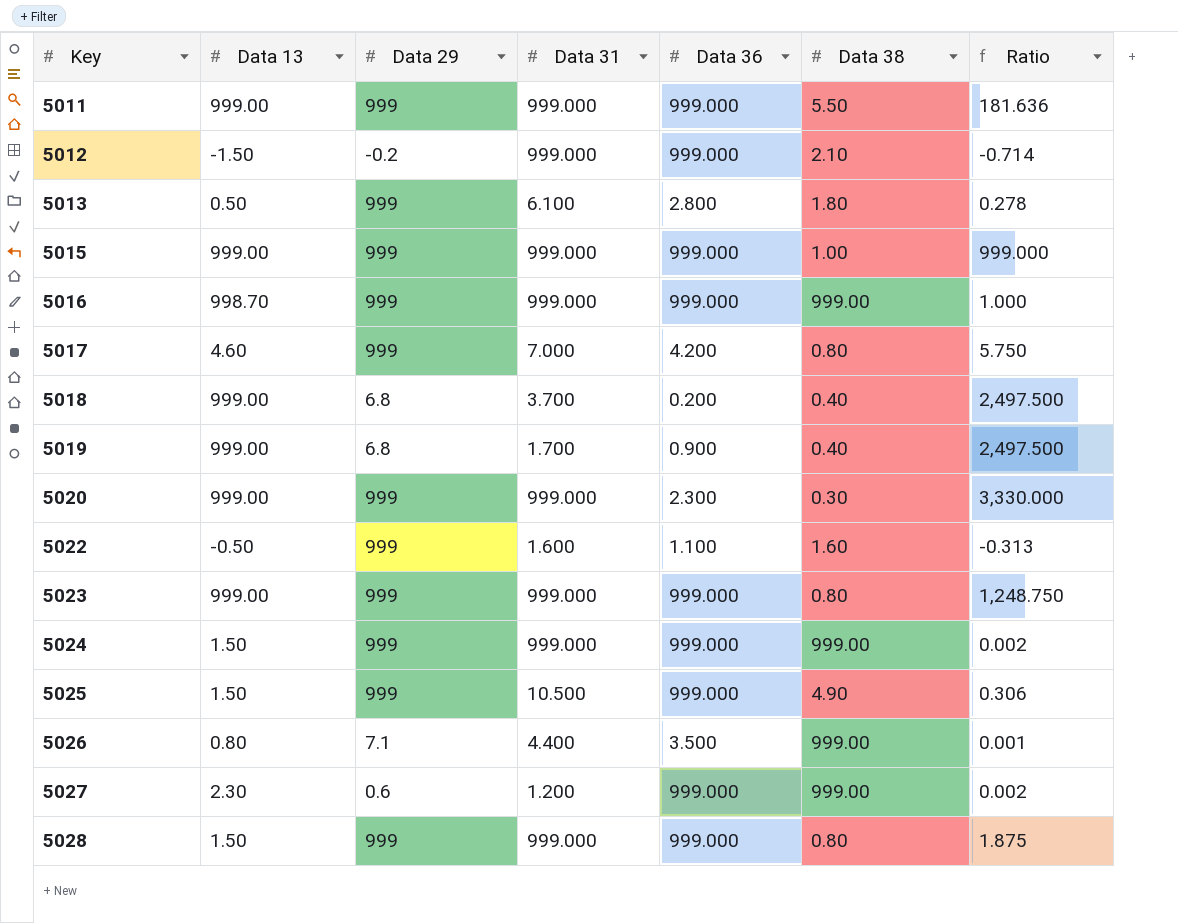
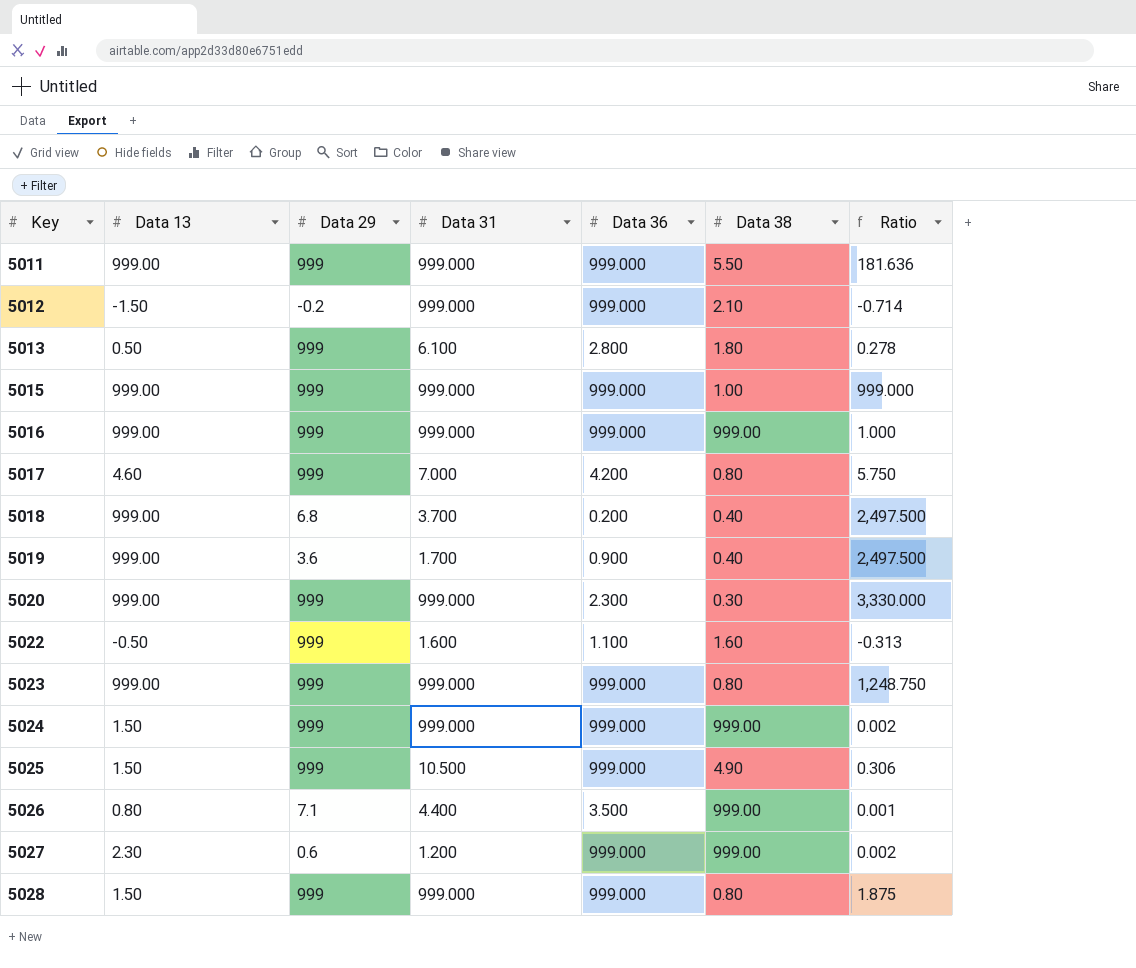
5016 | Data 13: 998.70 -> 999.00
5019 | Data 29: 6.8 -> 3.6

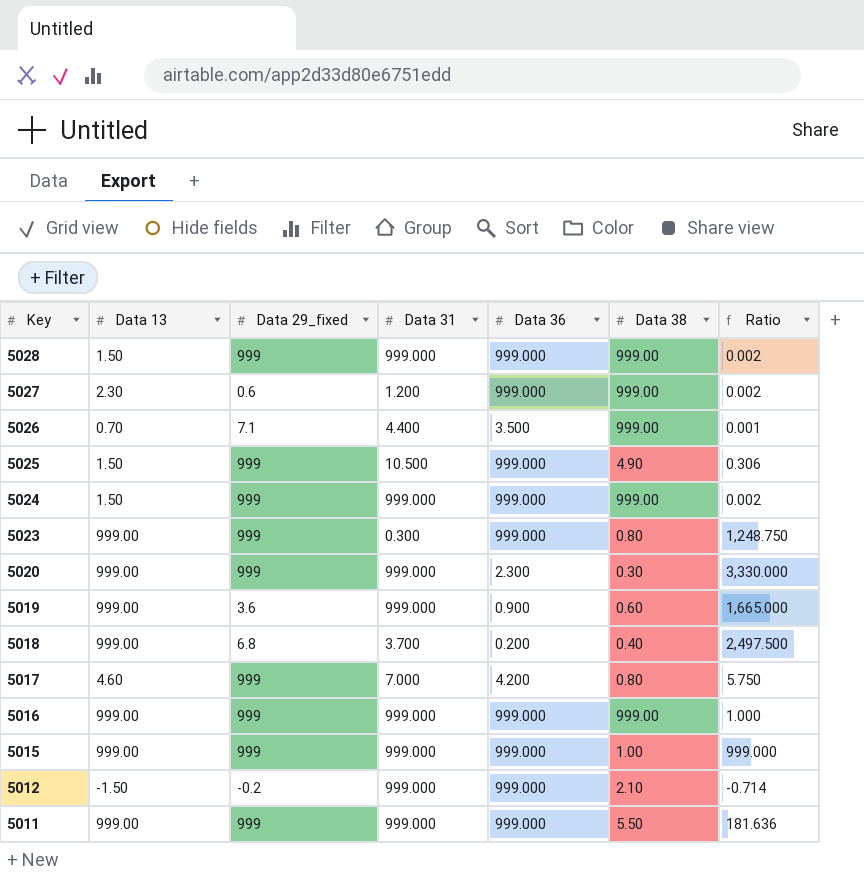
row order: Key ascending -> Key descending
column name: Data 29 -> Data 29_fixed
row 5013: 0.50 | 999 | 6.100 | 2.800 | 1.80 | 0.278 -> none
row 5022: -0.50 | 999 | 1.600 | 1.100 | 1.60 | -0.313 -> none
5028 | Data 38: 0.80 -> 999.00
5028 | Ratio: 1.875 -> 0.002
5026 | Data 13: 0.80 -> 0.70
5023 | Data 31: 999.000 -> 0.300
5019 | Data 31: 1.700 -> 999.000
5019 | Data 38: 0.40 -> 0.60
5019 | Ratio: 2,497.500 -> 1,665.000

